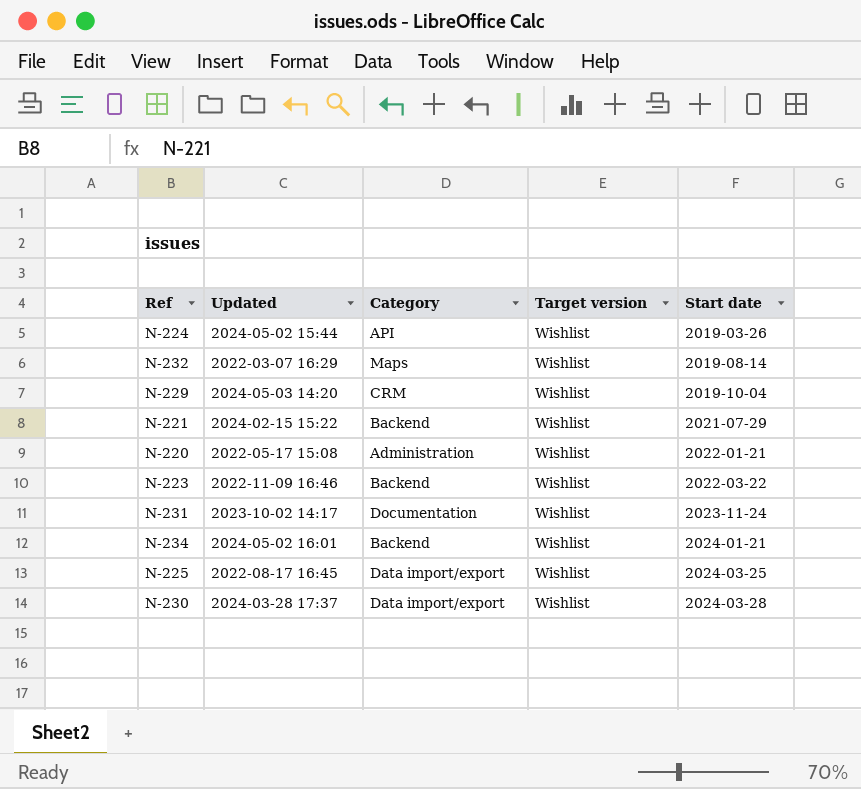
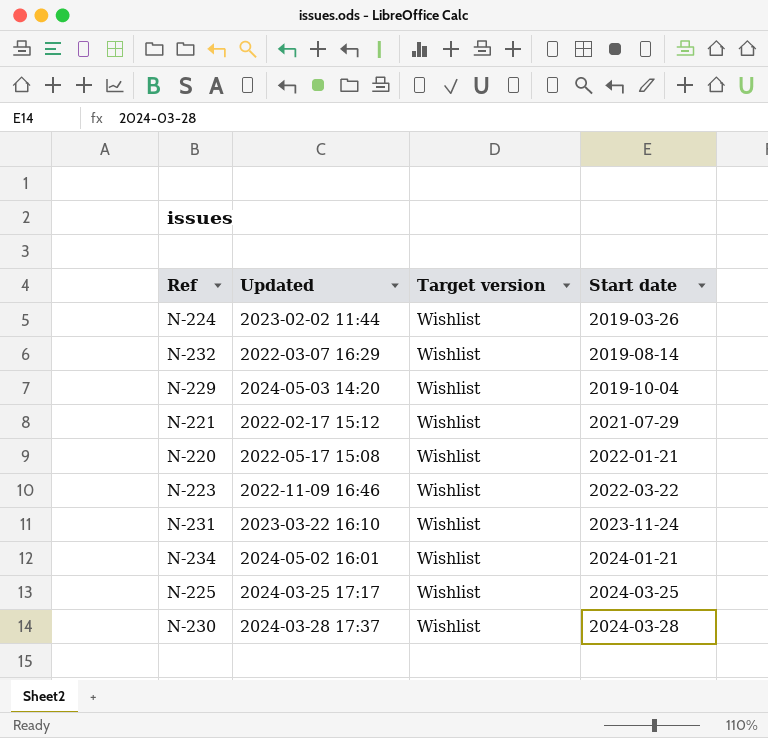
column Category | position: 3 -> none
N-224 | Updated: 2024-05-02 15:44 -> 2023-02-02 11:44
N-221 | Updated: 2024-02-15 15:22 -> 2022-02-17 15:12
N-231 | Updated: 2023-10-02 14:17 -> 2023-03-22 16:10
N-225 | Updated: 2022-08-17 16:45 -> 2024-03-25 17:17

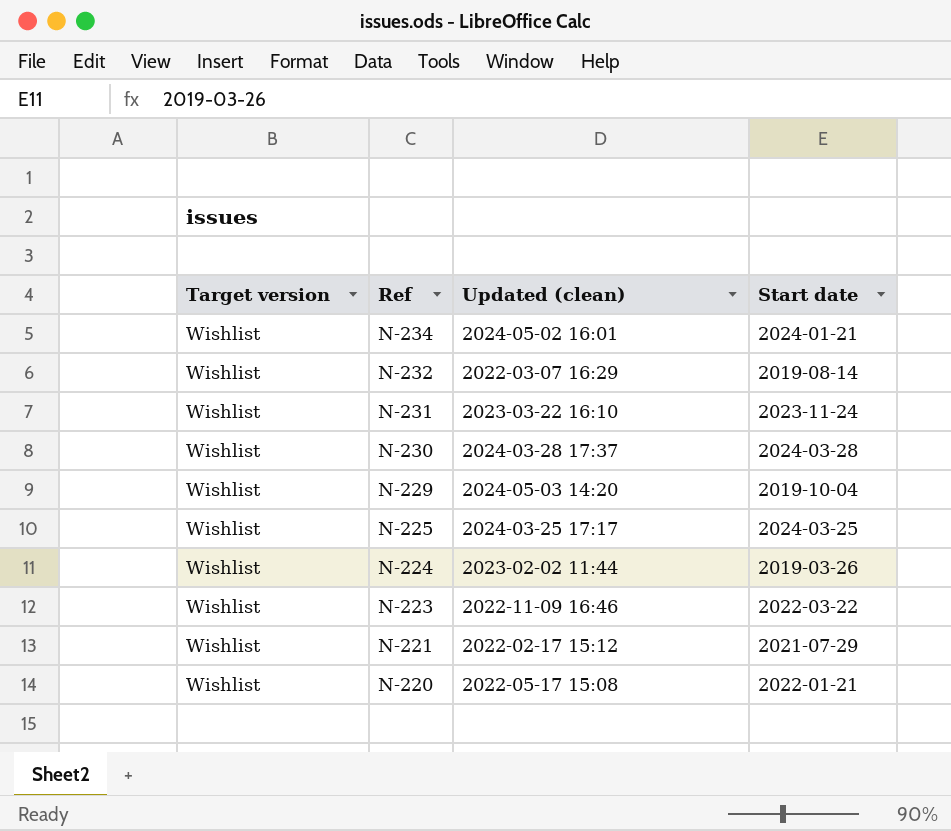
row order: Start date ascending -> Ref descending
column Target version | position: 3 -> 1
column name: Updated -> Updated (clean)

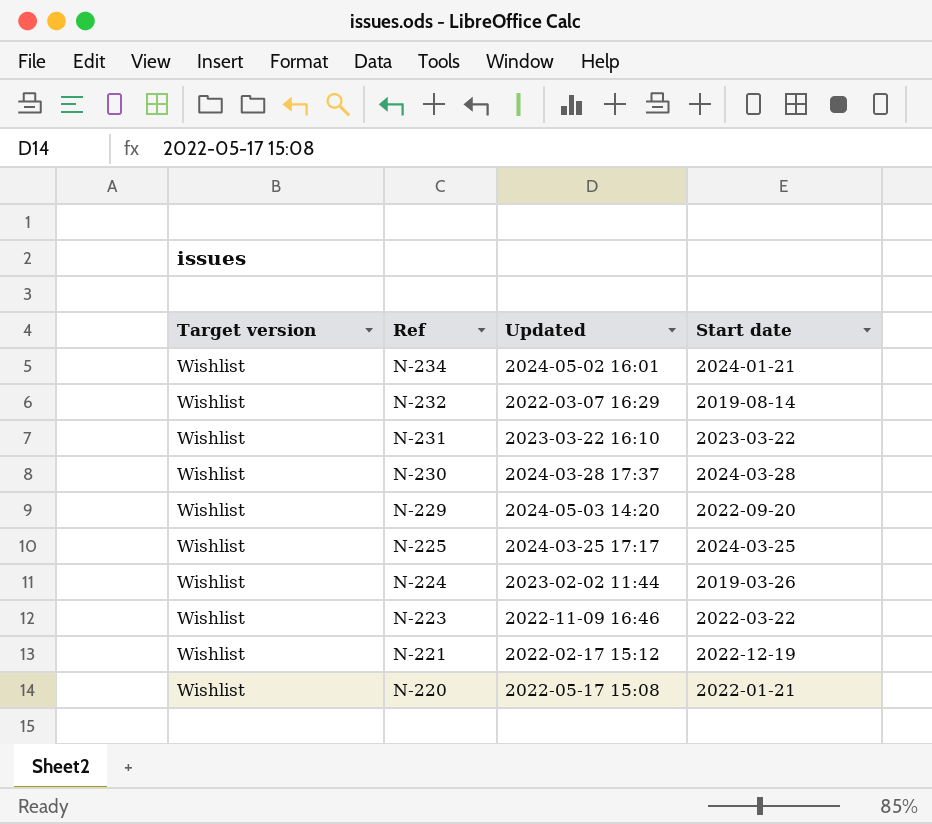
column name: Updated (clean) -> Updated
N-231 | Start date: 2023-11-24 -> 2023-03-22
N-229 | Start date: 2019-10-04 -> 2022-09-20
N-221 | Start date: 2021-07-29 -> 2022-12-19

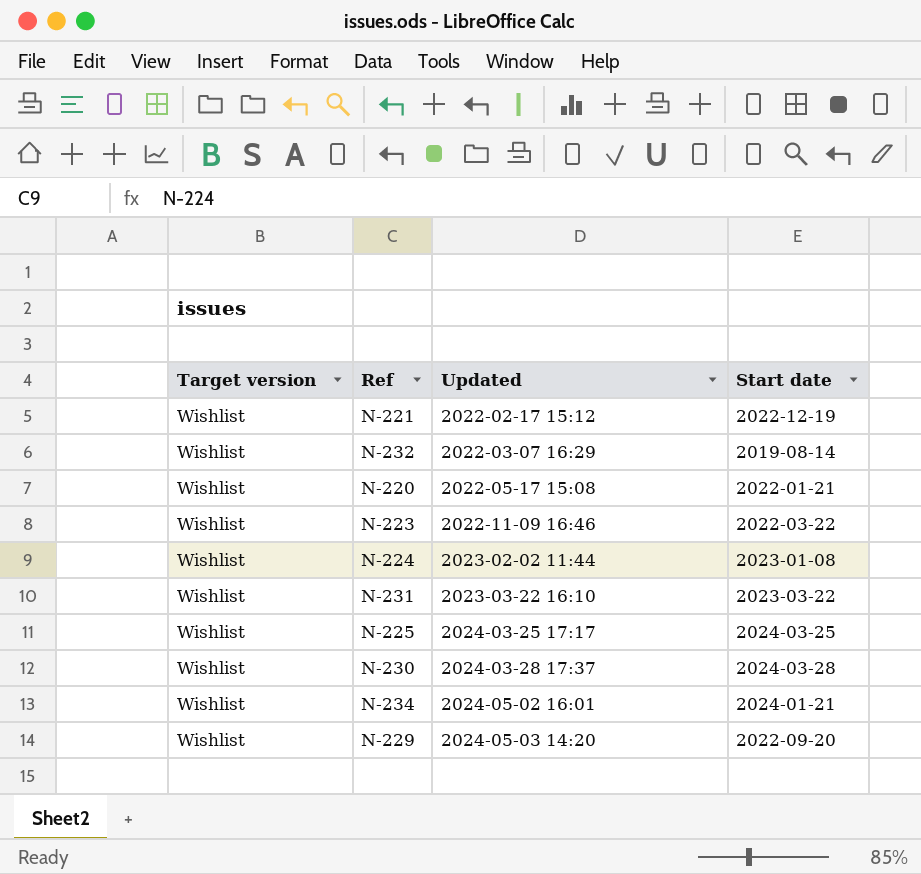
row order: Ref descending -> Updated ascending
N-224 | Start date: 2019-03-26 -> 2023-01-08

